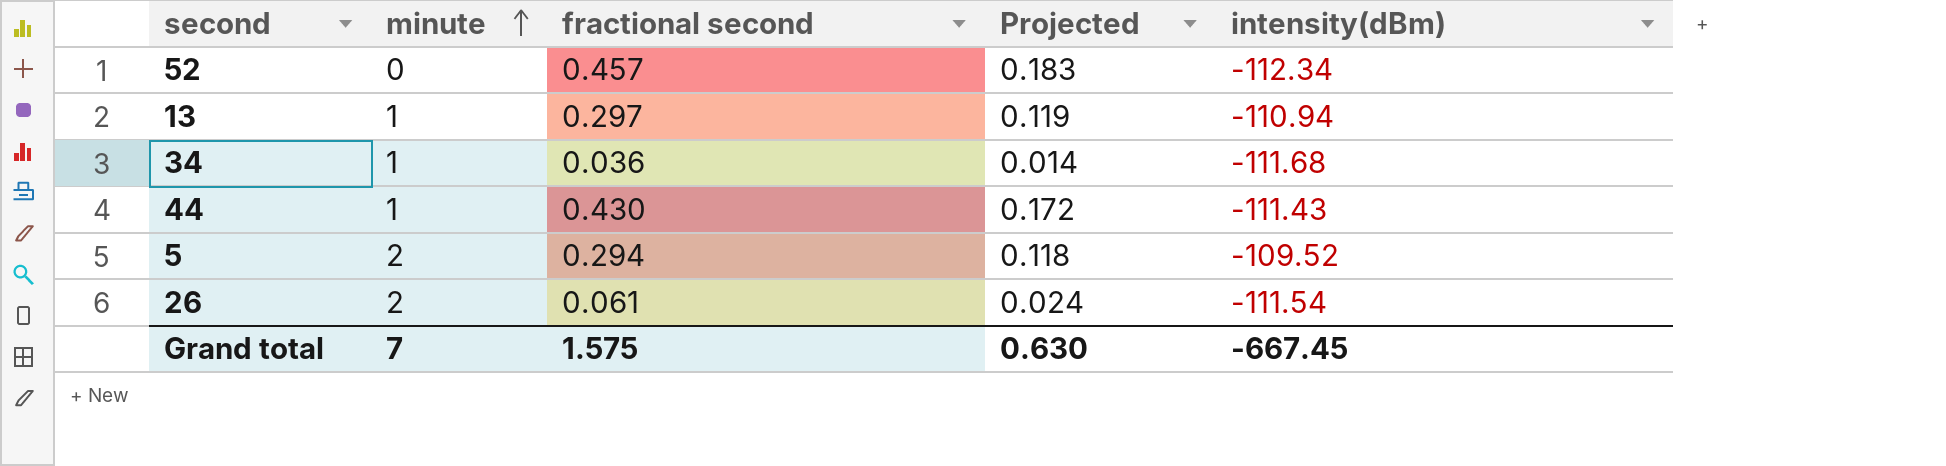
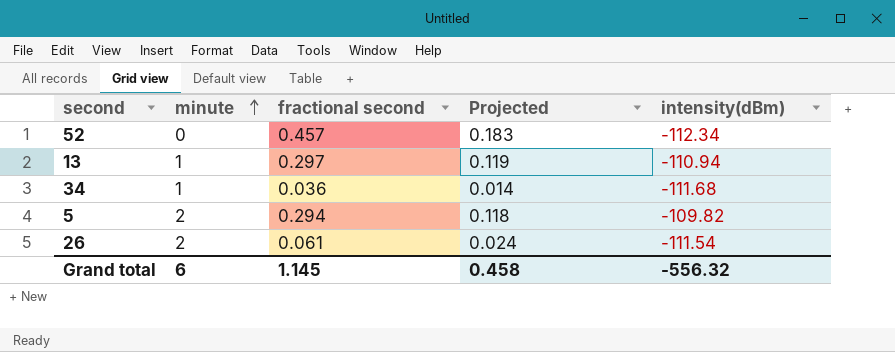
row 44: 1 | 0.430 | 0.172 | -111.43 -> none
5 | intensity(dBm): -109.52 -> -109.82
Grand total | minute: 7 -> 6
Grand total | fractional second: 1.575 -> 1.145
Grand total | Projected: 0.630 -> 0.458
Grand total | intensity(dBm): -667.45 -> -556.32

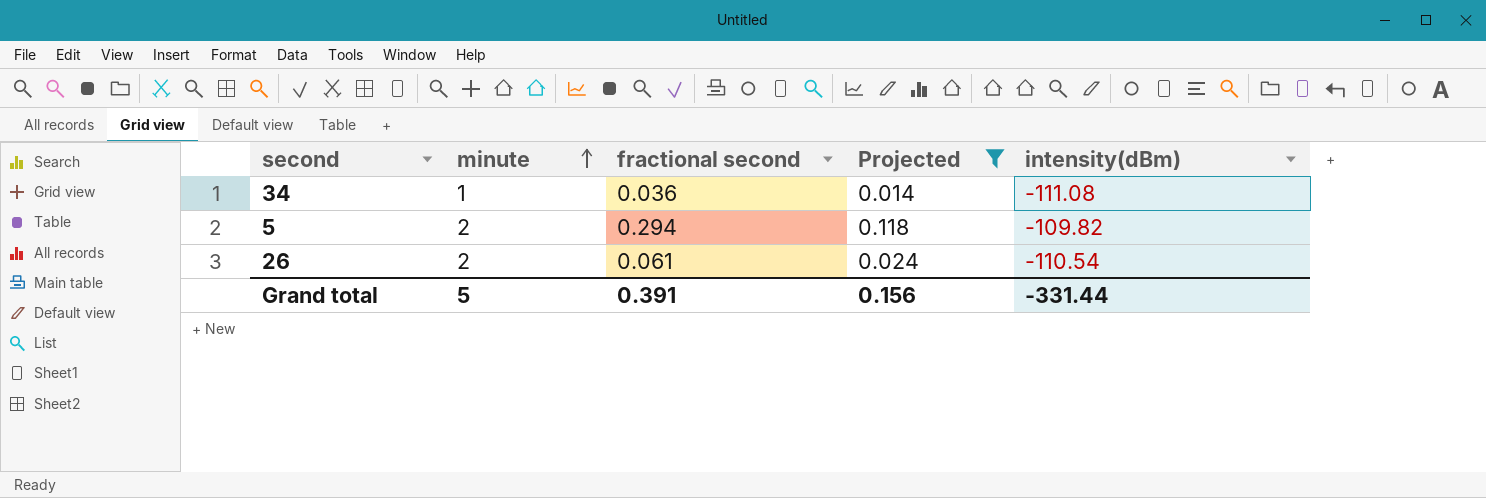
filter: none -> Projected <= 0.118
34 | intensity(dBm): -111.68 -> -111.08
26 | intensity(dBm): -111.54 -> -110.54
Grand total | minute: 6 -> 5
Grand total | fractional second: 1.145 -> 0.391
Grand total | Projected: 0.458 -> 0.156
Grand total | intensity(dBm): -556.32 -> -331.44

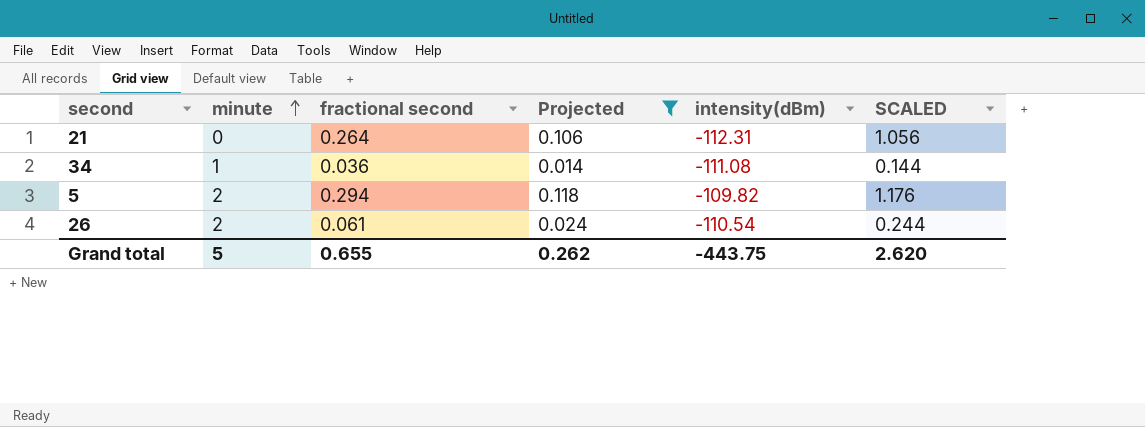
column SCALED | formula: none -> [fractional second] * 4
row 21: none -> 0 | 0.264 | 0.106 | -112.31 | 1.056
Grand total | fractional second: 0.391 -> 0.655
Grand total | Projected: 0.156 -> 0.262
Grand total | intensity(dBm): -331.44 -> -443.75

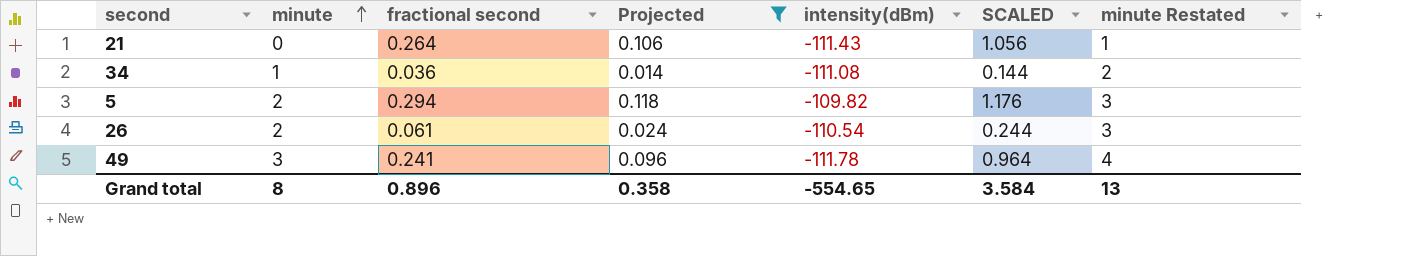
column minute Restated | formula: none -> [minute] + 1
21 | intensity(dBm): -112.31 -> -111.43
row 49: none -> 3 | 0.241 | 0.096 | -111.78 | 0.964 | 4
Grand total | minute: 5 -> 8
Grand total | fractional second: 0.655 -> 0.896
Grand total | Projected: 0.262 -> 0.358
Grand total | intensity(dBm): -443.75 -> -554.65
Grand total | SCALED: 2.620 -> 3.584

